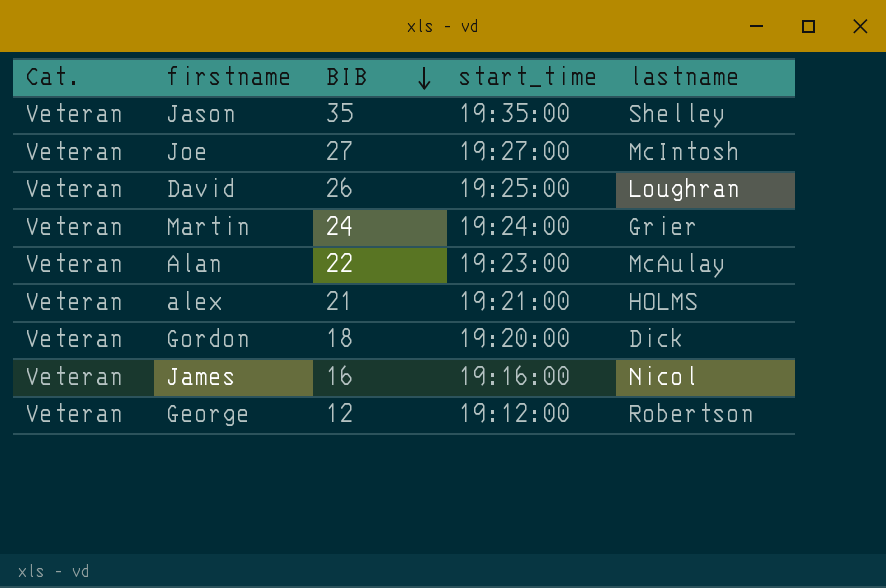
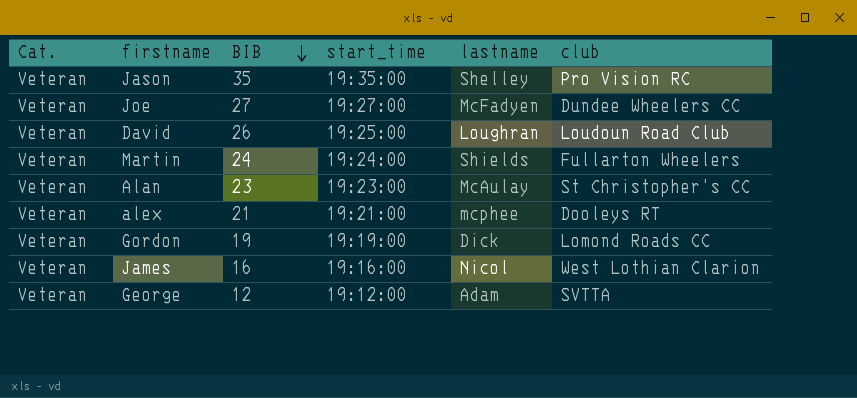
column club | position: none -> 6
Joe | lastname: McIntosh -> McFadyen
Martin | lastname: Grier -> Shields
Alan | BIB: 22 -> 23
alex | lastname: HOLMS -> mcphee
Gordon | BIB: 18 -> 19
Gordon | start_time: 19:20:00 -> 19:19:00
George | lastname: Robertson -> Adam

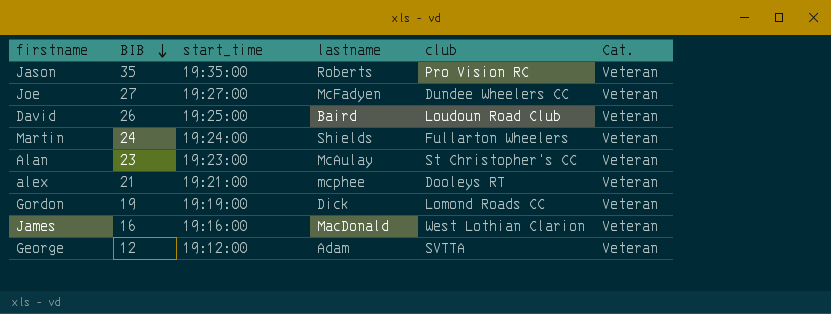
column Cat. | position: 1 -> 6
Jason | lastname: Shelley -> Roberts
David | lastname: Loughran -> Baird
James | lastname: Nicol -> MacDonald

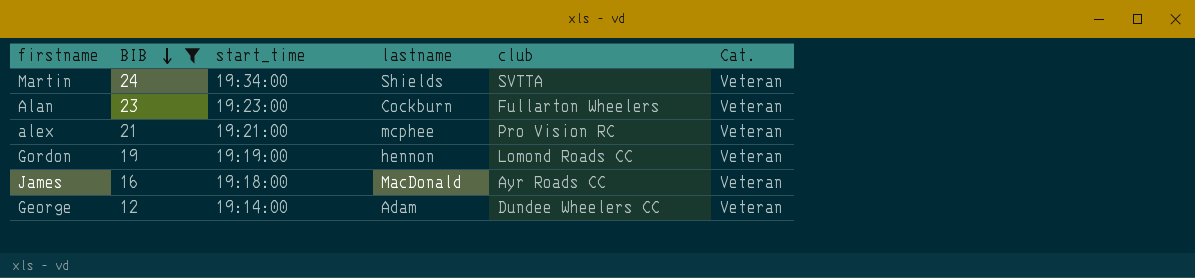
filter: none -> BIB <= 24
Martin | start_time: 19:24:00 -> 19:34:00
Martin | club: Fullarton Wheelers -> SVTTA
Alan | lastname: McAulay -> Cockburn
Alan | club: St Christopher's CC -> Fullarton Wheelers
alex | club: Dooleys RT -> Pro Vision RC
Gordon | lastname: Dick -> hennon
James | start_time: 19:16:00 -> 19:18:00
James | club: West Lothian Clarion -> Ayr Roads CC
George | start_time: 19:12:00 -> 19:14:00
George | club: SVTTA -> Dundee Wheelers CC

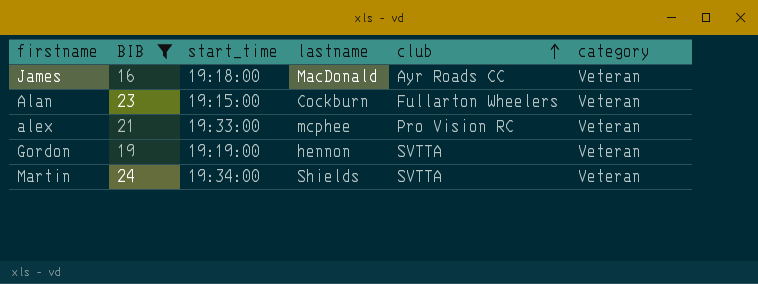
row order: BIB descending -> club ascending
column name: Cat. -> category
row George: 12 | 19:14:00 | Adam | Dundee Wheelers CC | Veteran -> none
Alan | start_time: 19:23:00 -> 19:15:00
alex | start_time: 19:21:00 -> 19:33:00
Gordon | club: Lomond Roads CC -> SVTTA

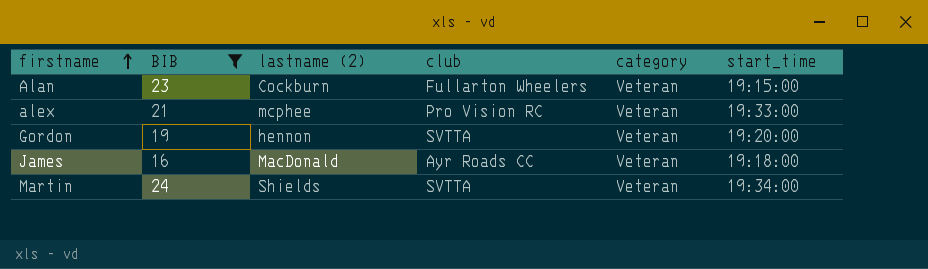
row order: club ascending -> firstname ascending
column name: lastname -> lastname (2)
column start_time | position: 3 -> 6
Gordon | start_time: 19:19:00 -> 19:20:00

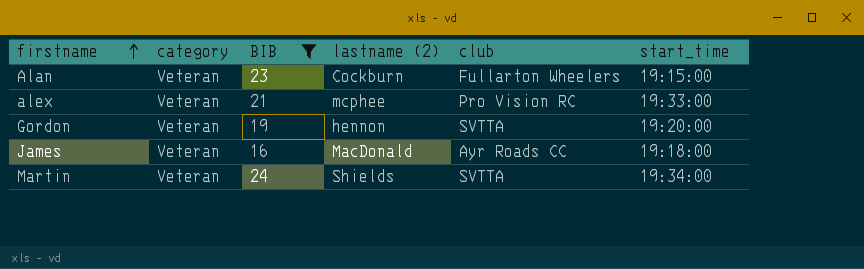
column category | position: 5 -> 2

